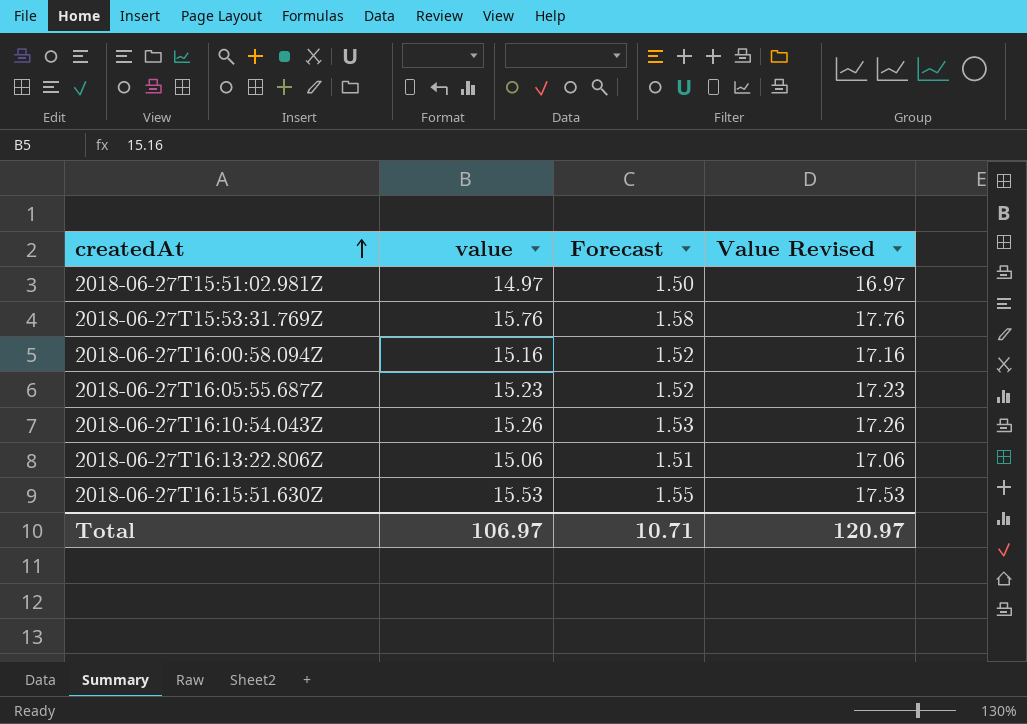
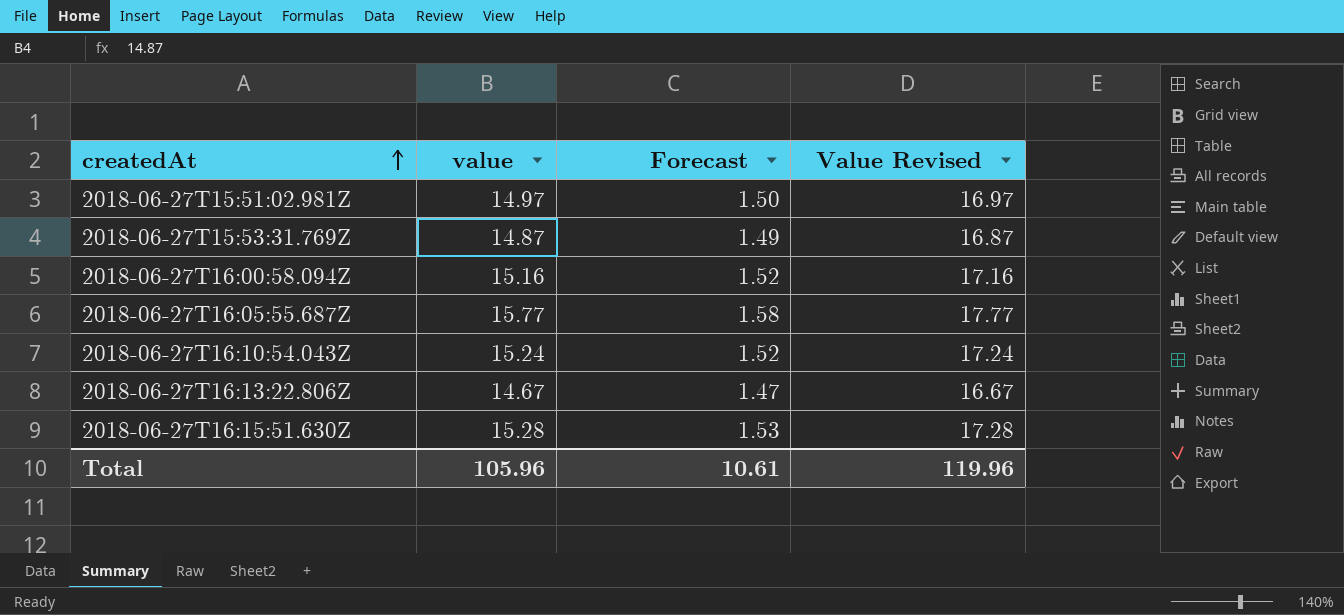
2018-06-27T15:53:31.769Z | value: 15.76 -> 14.87
2018-06-27T15:53:31.769Z | Forecast: 1.58 -> 1.49
2018-06-27T15:53:31.769Z | Value Revised: 17.76 -> 16.87
2018-06-27T16:05:55.687Z | value: 15.23 -> 15.77
2018-06-27T16:05:55.687Z | Forecast: 1.52 -> 1.58
2018-06-27T16:05:55.687Z | Value Revised: 17.23 -> 17.77
2018-06-27T16:10:54.043Z | value: 15.26 -> 15.24
2018-06-27T16:10:54.043Z | Forecast: 1.53 -> 1.52
2018-06-27T16:10:54.043Z | Value Revised: 17.26 -> 17.24
2018-06-27T16:13:22.806Z | value: 15.06 -> 14.67
2018-06-27T16:13:22.806Z | Forecast: 1.51 -> 1.47
2018-06-27T16:13:22.806Z | Value Revised: 17.06 -> 16.67
2018-06-27T16:15:51.630Z | value: 15.53 -> 15.28
2018-06-27T16:15:51.630Z | Forecast: 1.55 -> 1.53
2018-06-27T16:15:51.630Z | Value Revised: 17.53 -> 17.28
Total | value: 106.97 -> 105.96
Total | Forecast: 10.71 -> 10.61
Total | Value Revised: 120.97 -> 119.96

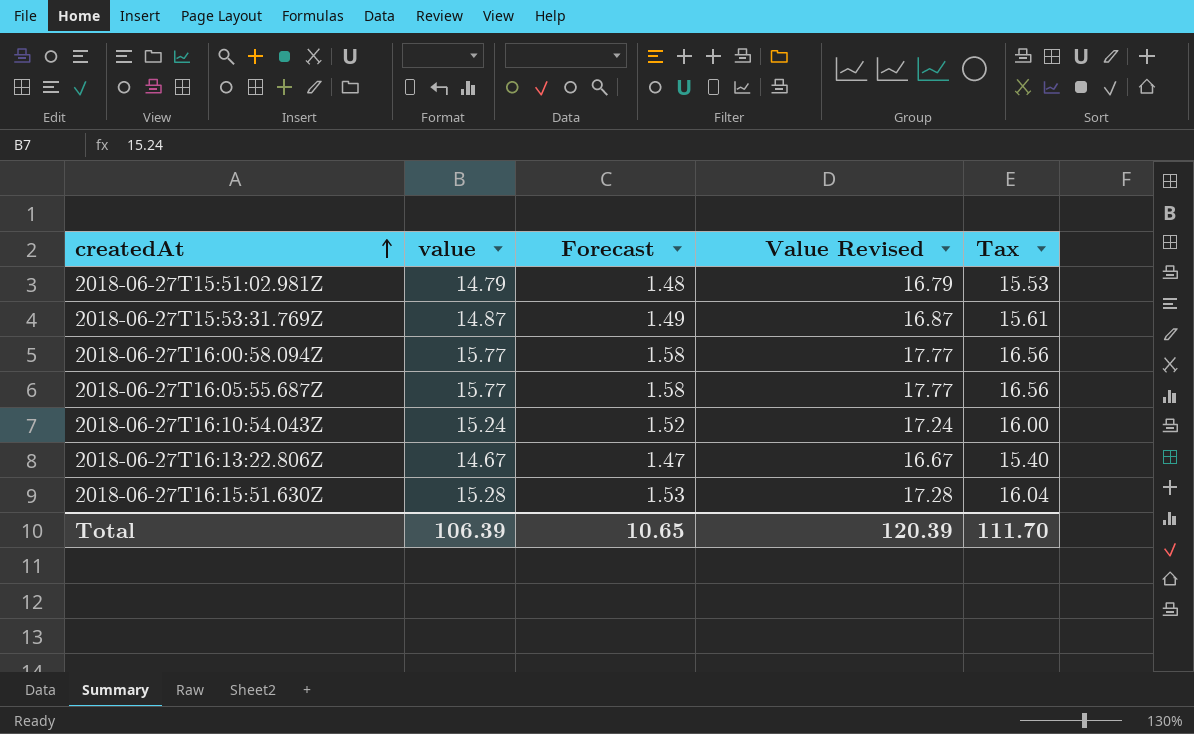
column Tax | formula: none -> [value] * 1.05
2018-06-27T15:51:02.981Z | value: 14.97 -> 14.79
2018-06-27T15:51:02.981Z | Forecast: 1.50 -> 1.48
2018-06-27T15:51:02.981Z | Value Revised: 16.97 -> 16.79
2018-06-27T16:00:58.094Z | value: 15.16 -> 15.77
2018-06-27T16:00:58.094Z | Forecast: 1.52 -> 1.58
2018-06-27T16:00:58.094Z | Value Revised: 17.16 -> 17.77
Total | value: 105.96 -> 106.39
Total | Forecast: 10.61 -> 10.65
Total | Value Revised: 119.96 -> 120.39

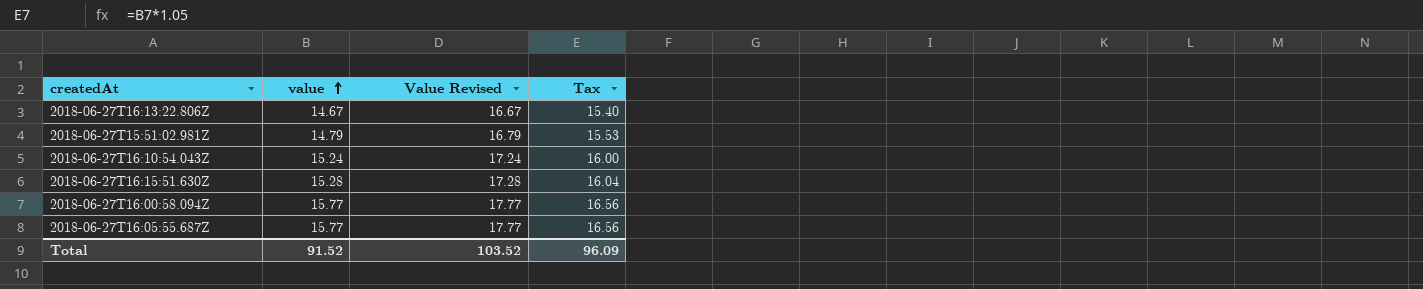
row order: createdAt ascending -> value ascending
column Forecast | formula: [value] * 0.1 -> none
row 2018-06-27T15:53:31.769Z: 14.87 | 1.49 | 16.87 | 15.61 -> none
Total | value: 106.39 -> 91.52
Total | Value Revised: 120.39 -> 103.52
Total | Tax: 111.70 -> 96.09

